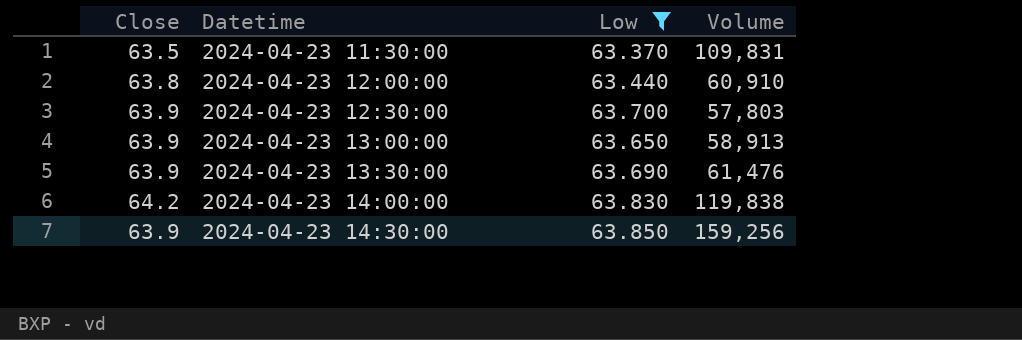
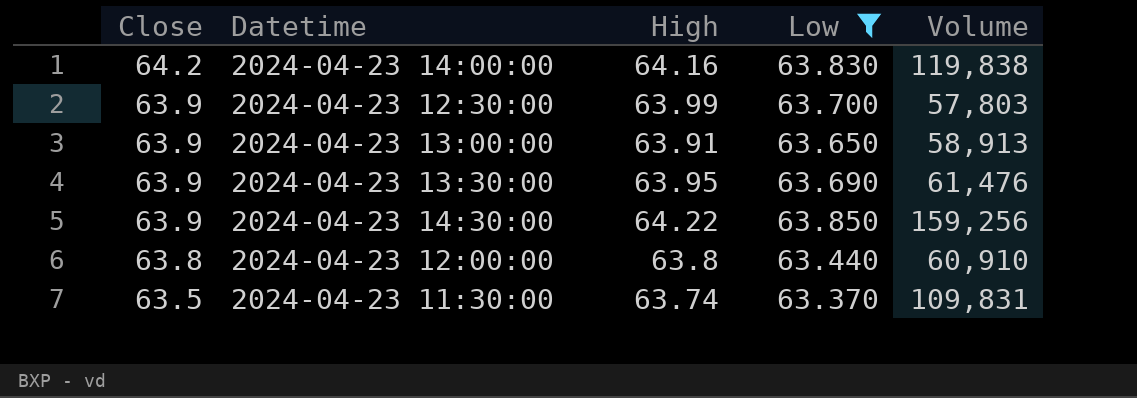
row order: Datetime ascending -> Close descending
column High | position: none -> 3

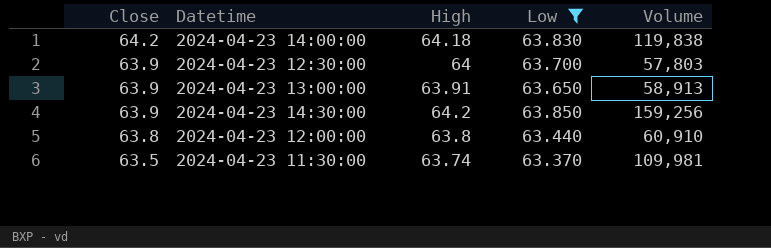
row 2024-04-23 13:30:00: 63.9 | 63.95 | 63.690 | 61,476 -> none
2024-04-23 14:00:00 | High: 64.16 -> 64.18
2024-04-23 12:30:00 | High: 63.99 -> 64
2024-04-23 14:30:00 | High: 64.22 -> 64.2
2024-04-23 11:30:00 | Volume: 109,831 -> 109,981

